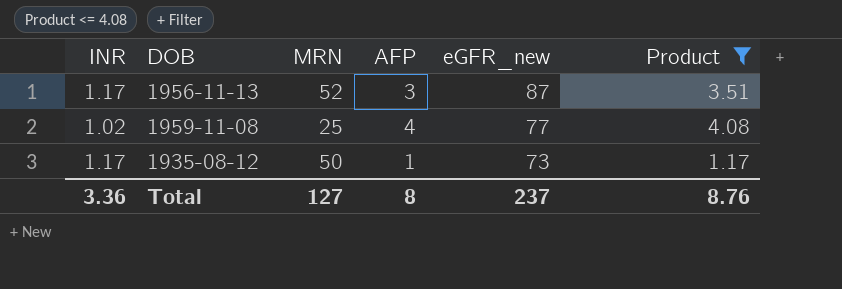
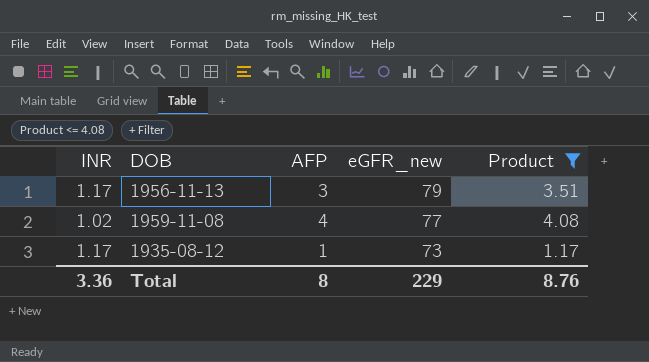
column MRN | position: 3 -> none
1956-11-13 | eGFR_new: 87 -> 79
Total | eGFR_new: 237 -> 229

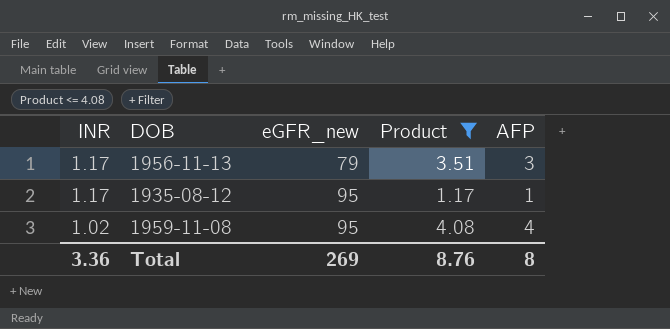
row order: eGFR_new descending -> INR descending
column AFP | position: 3 -> 5
1935-08-12 | eGFR_new: 73 -> 95
1959-11-08 | eGFR_new: 77 -> 95
Total | eGFR_new: 229 -> 269

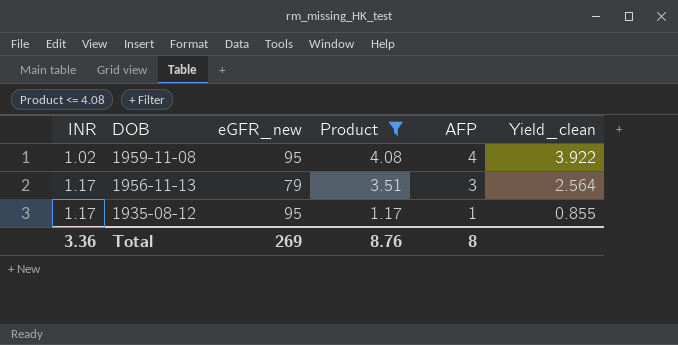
row order: INR descending -> INR ascending
column Yield_clean | formula: none -> [AFP] / [INR]

